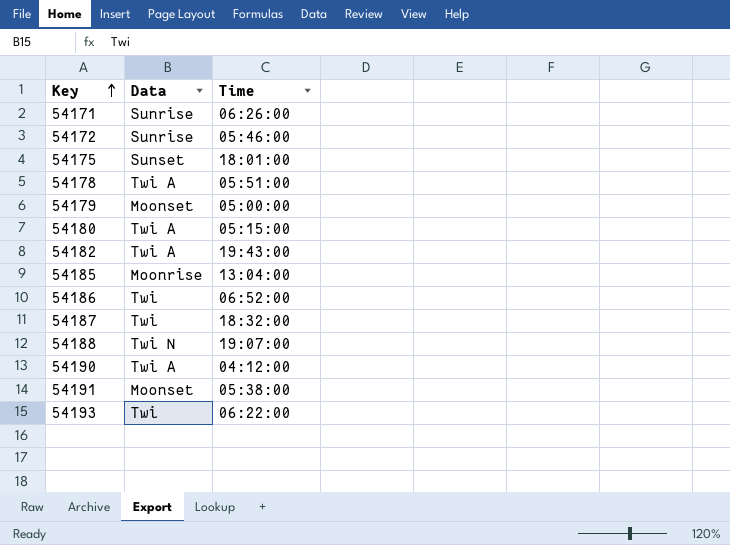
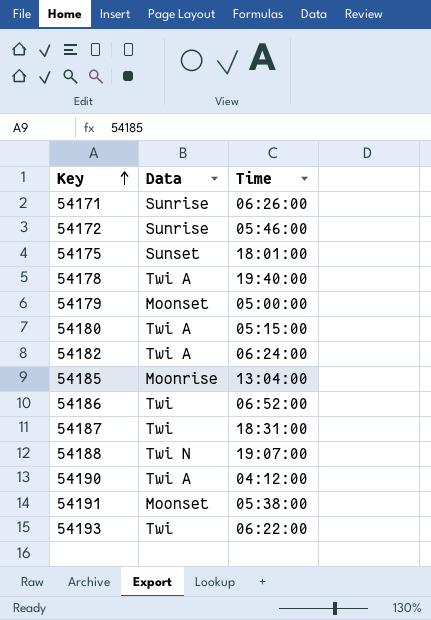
54178 | Time: 05:51:00 -> 19:40:00
54182 | Time: 19:43:00 -> 06:24:00
54187 | Time: 18:32:00 -> 18:31:00

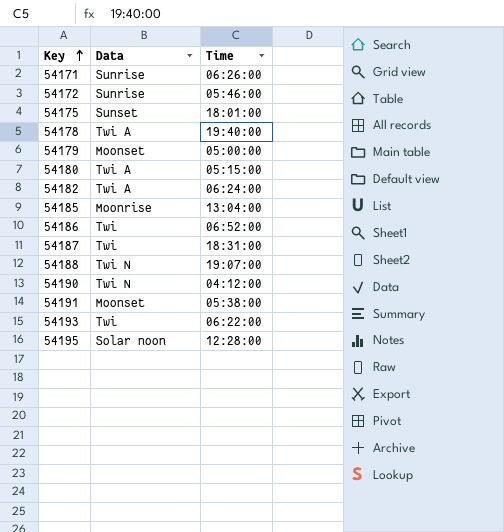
54190 | Data: Twi A -> Twi N
row 54195: none -> Solar noon | 12:28:00

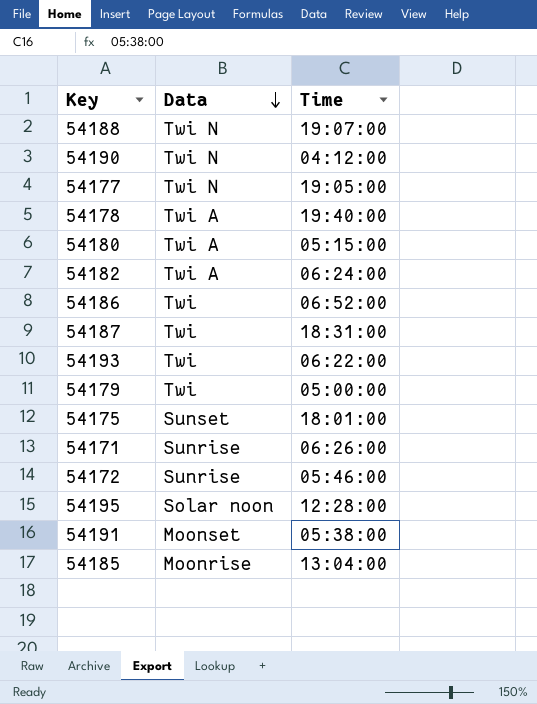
row order: Key ascending -> Data descending
row 54177: none -> Twi N | 19:05:00
54179 | Data: Moonset -> Twi

